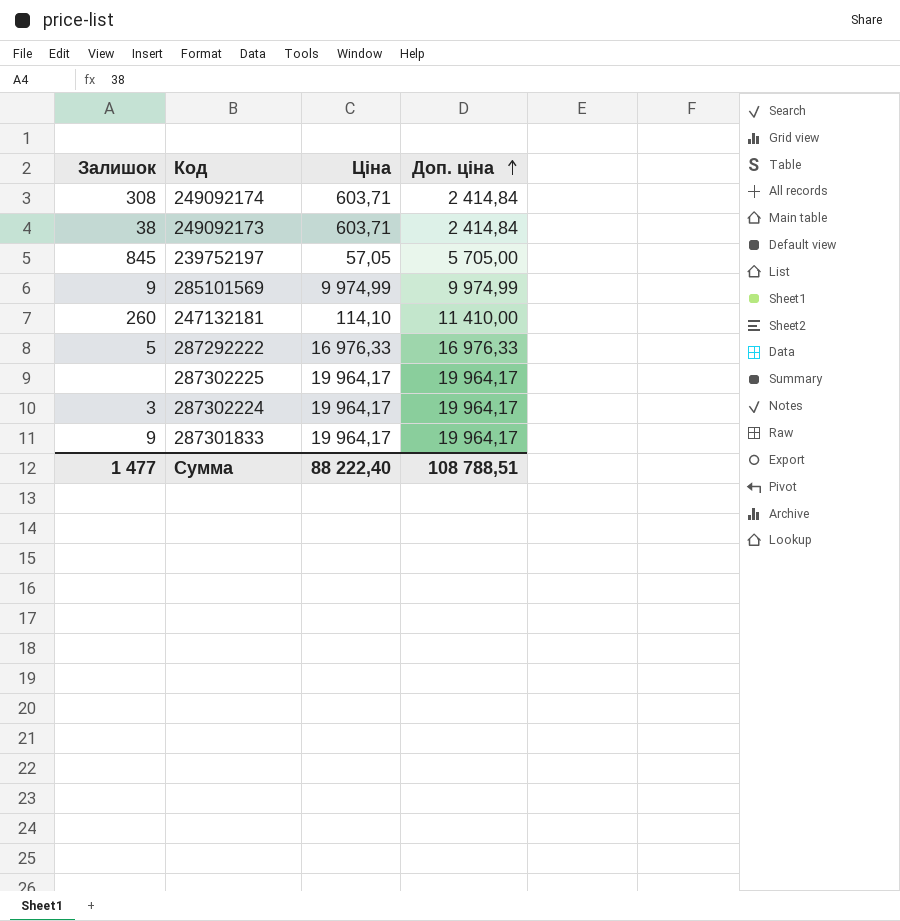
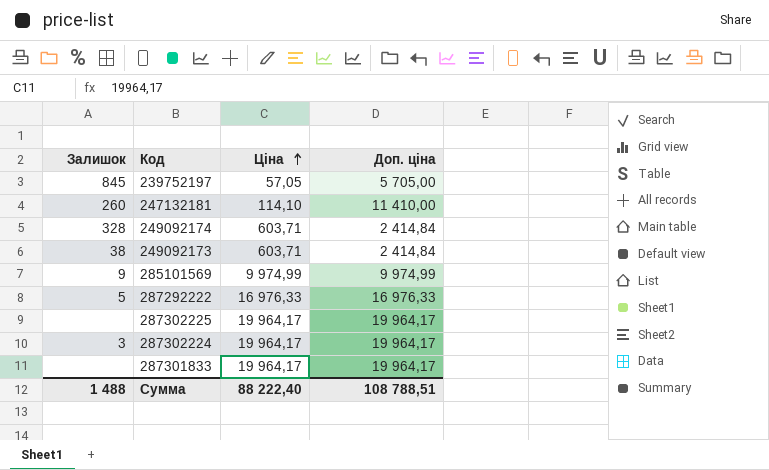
row order: Доп. ціна ascending -> Ціна ascending
249092174 | Залишок: 308 -> 328
287301833 | Залишок: 9 -> none
Сумма | Залишок: 1 477 -> 1 488

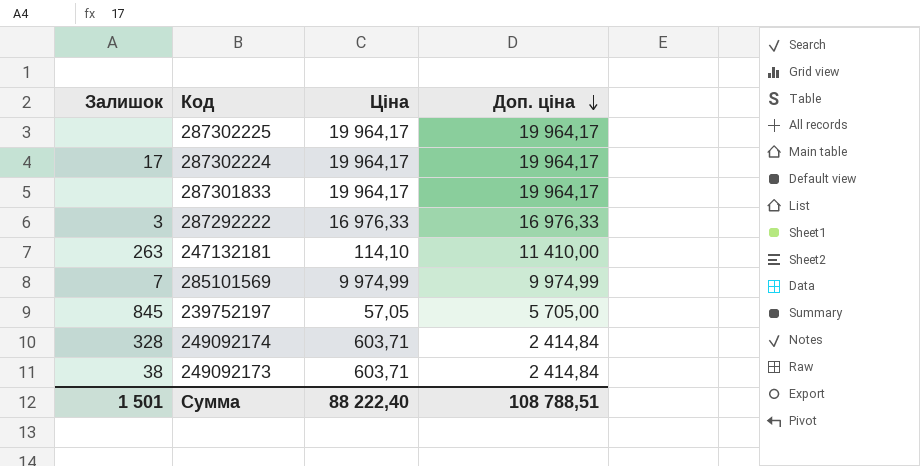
row order: Ціна ascending -> Доп. ціна descending
287302224 | Залишок: 3 -> 17
287292222 | Залишок: 5 -> 3
247132181 | Залишок: 260 -> 263
285101569 | Залишок: 9 -> 7
Сумма | Залишок: 1 488 -> 1 501

